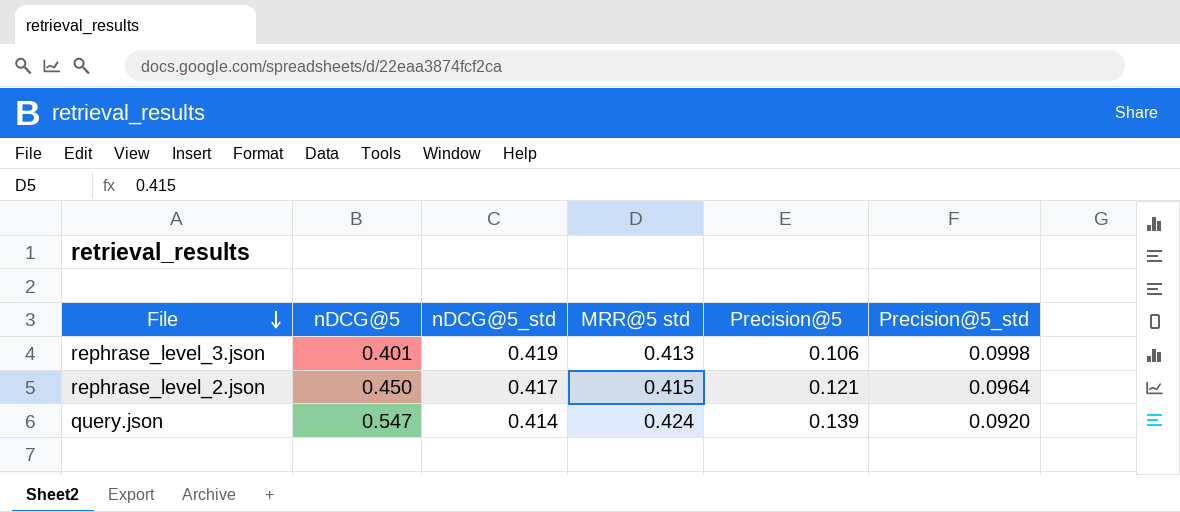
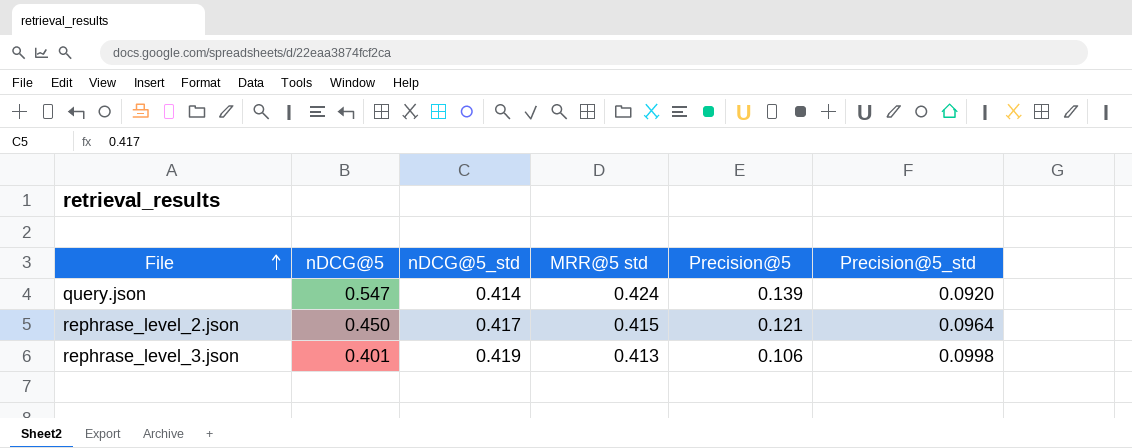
row order: File descending -> File ascending

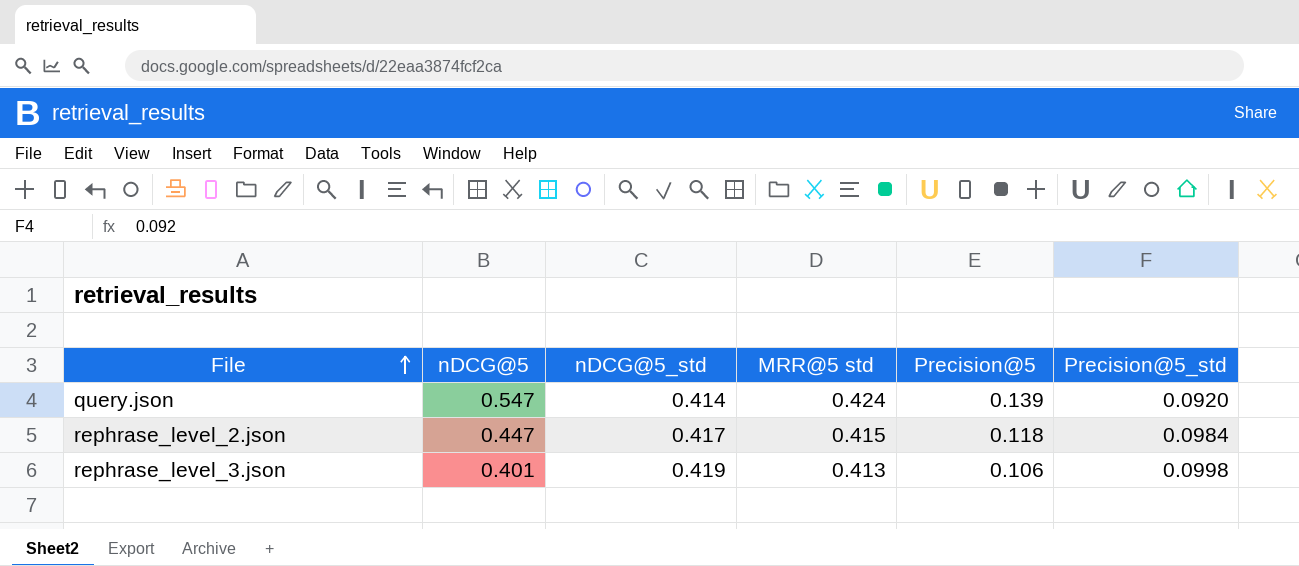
rephrase_level_2.json | nDCG@5: 0.450 -> 0.447
rephrase_level_2.json | Precision@5: 0.121 -> 0.118
rephrase_level_2.json | Precision@5_std: 0.0964 -> 0.0984

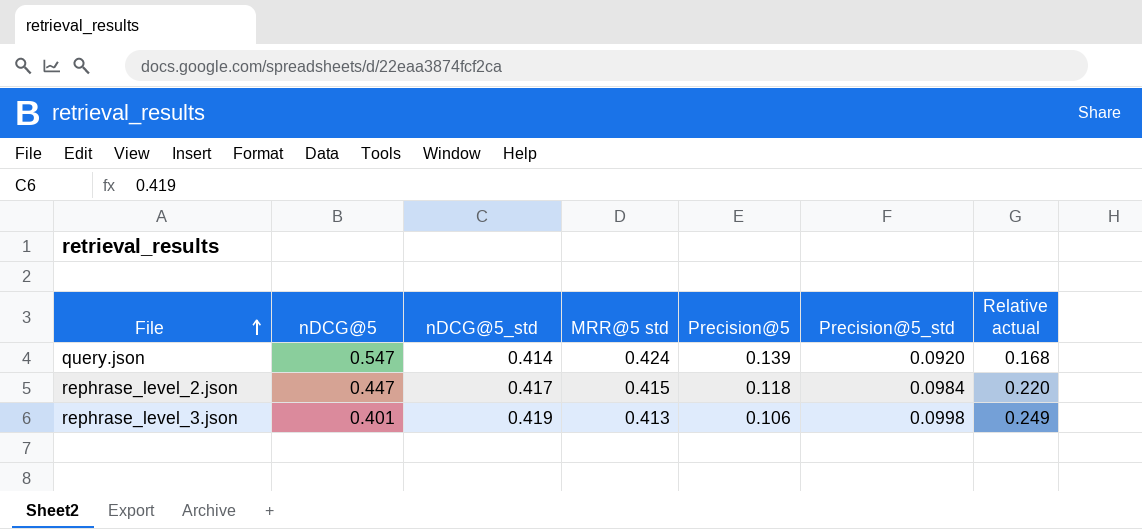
column Relative actual | formula: none -> [Precision@5_std] / [nDCG@5]

